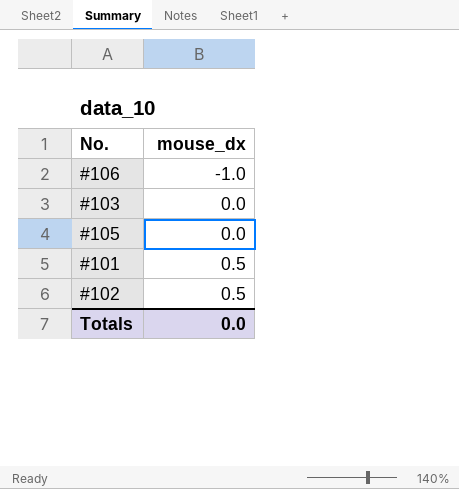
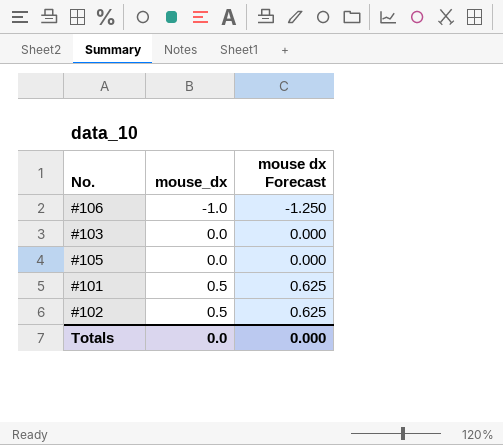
column mouse dx Forecast | formula: none -> [mouse_dx] * 1.25

